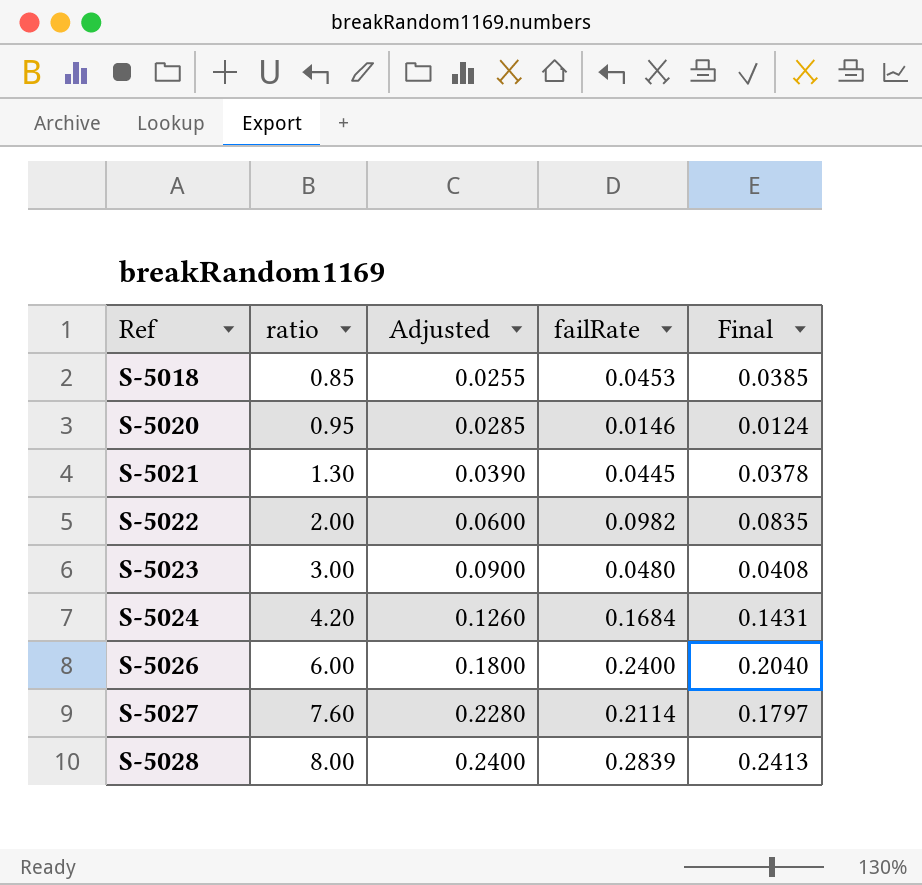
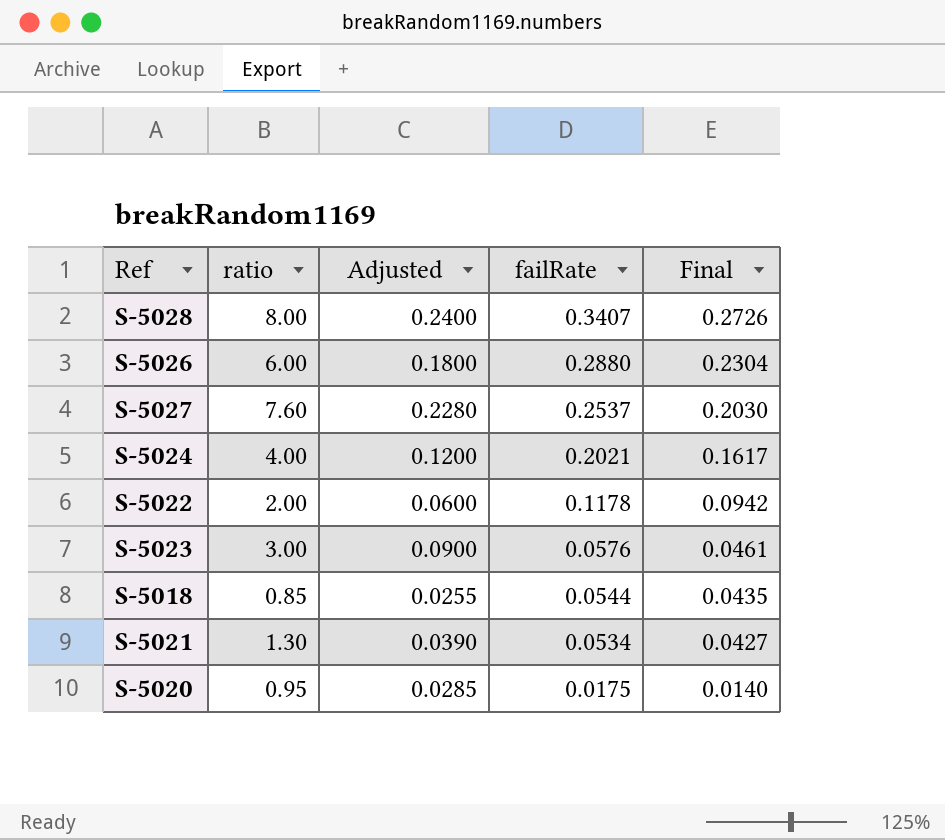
row order: Ref ascending -> failRate descending
column Final | formula: [failRate] * 0.85 -> [failRate] * 0.8
S-5028 | failRate: 0.2839 -> 0.3407
S-5026 | failRate: 0.2400 -> 0.2880
S-5027 | failRate: 0.2114 -> 0.2537
S-5024 | ratio: 4.20 -> 4.00
S-5024 | Adjusted: 0.1260 -> 0.1200
S-5024 | failRate: 0.1684 -> 0.2021
S-5022 | failRate: 0.0982 -> 0.1178
S-5023 | failRate: 0.0480 -> 0.0576
S-5018 | failRate: 0.0453 -> 0.0544
S-5021 | failRate: 0.0445 -> 0.0534
S-5020 | failRate: 0.0146 -> 0.0175

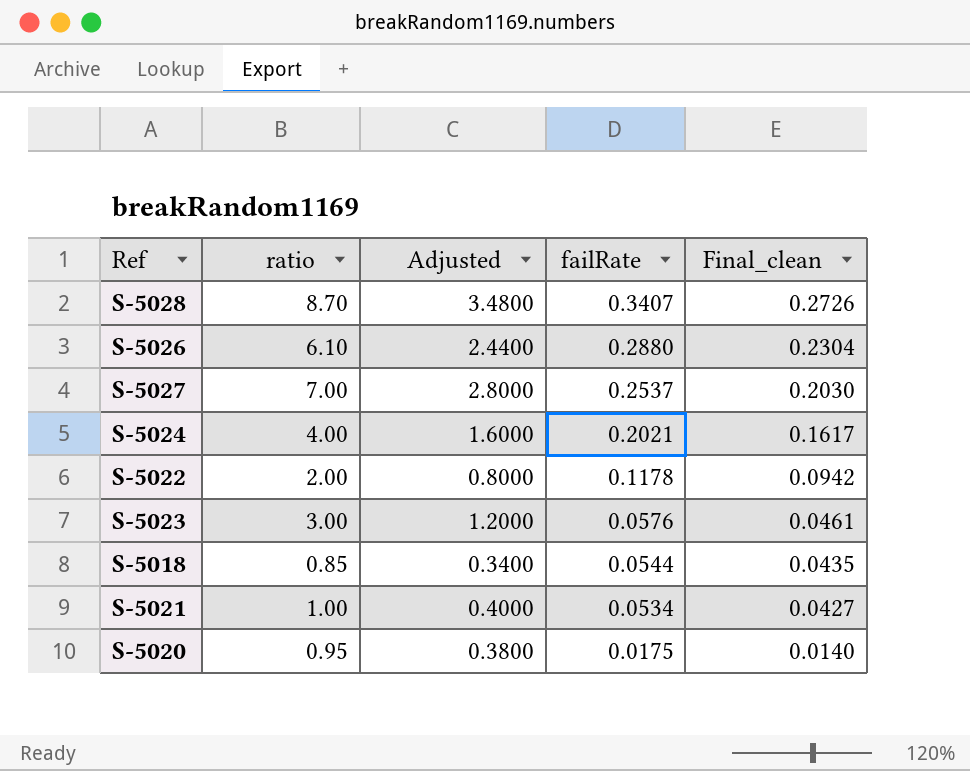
column Adjusted | formula: [ratio] * 0.03 -> [ratio] * 0.4
column name: Final -> Final_clean
S-5028 | ratio: 8.00 -> 8.70
S-5026 | ratio: 6.00 -> 6.10
S-5027 | ratio: 7.60 -> 7.00
S-5021 | ratio: 1.30 -> 1.00

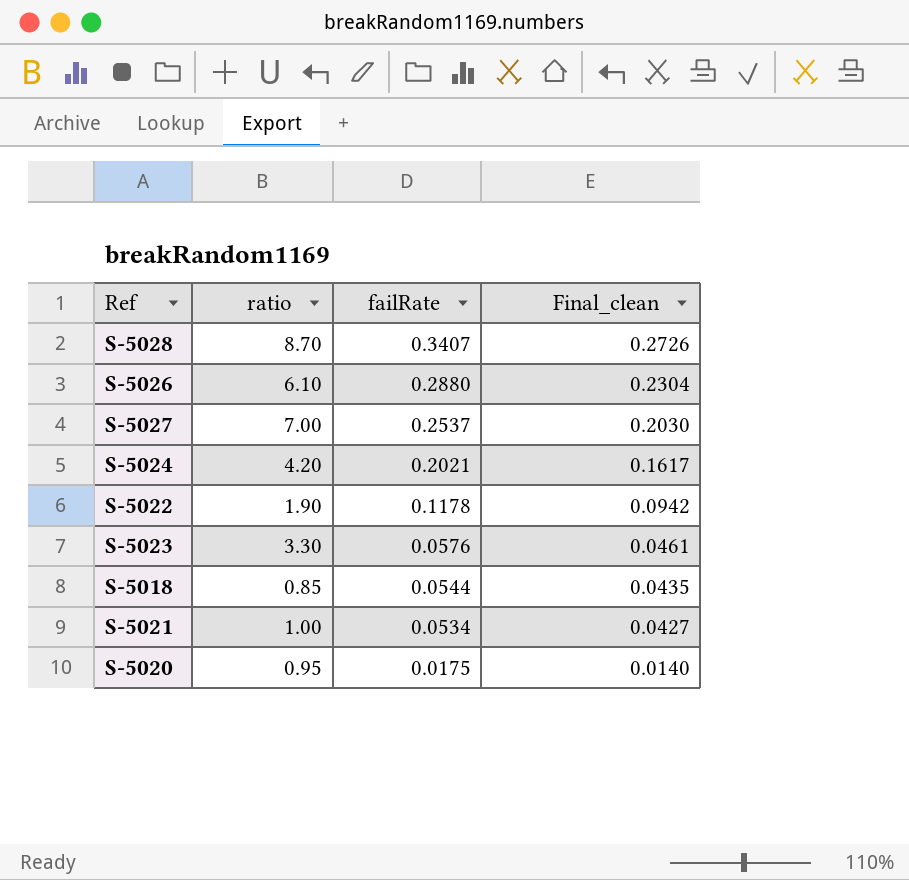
column Adjusted | formula: [ratio] * 0.4 -> none
S-5024 | ratio: 4.00 -> 4.20
S-5022 | ratio: 2.00 -> 1.90
S-5023 | ratio: 3.00 -> 3.30

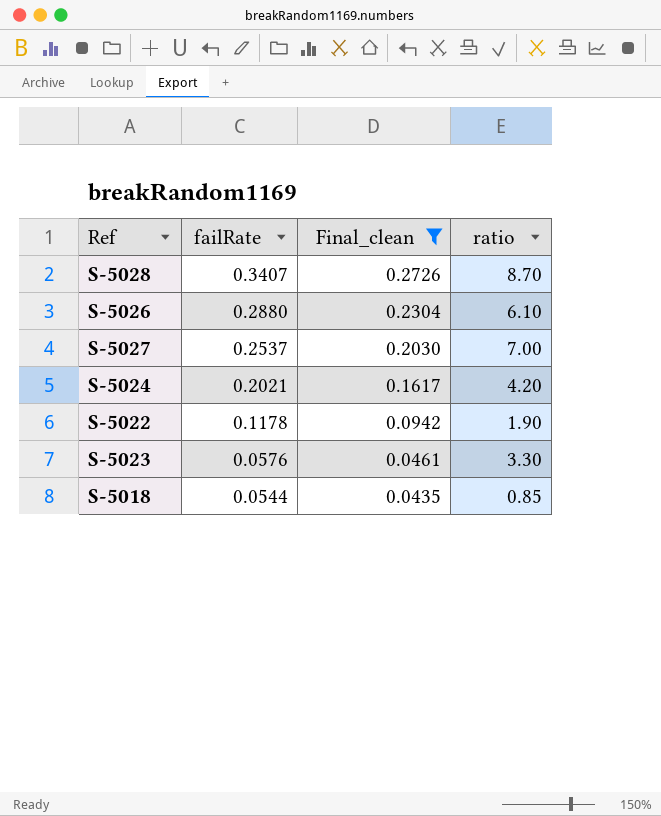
filter: none -> Final_clean >= 0.0435
column ratio | position: 2 -> 4

